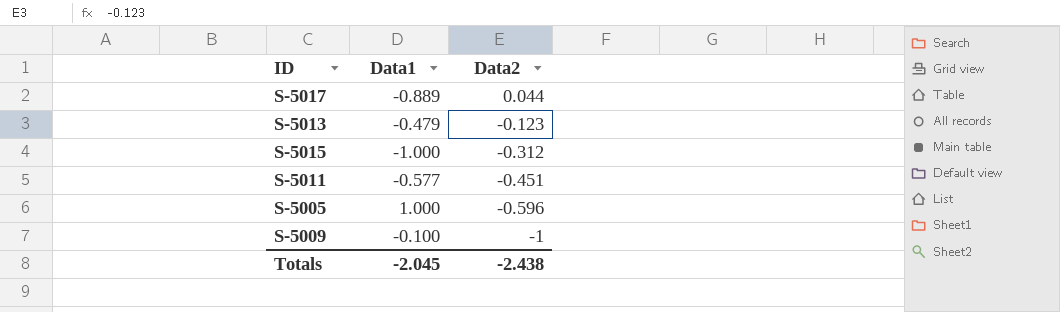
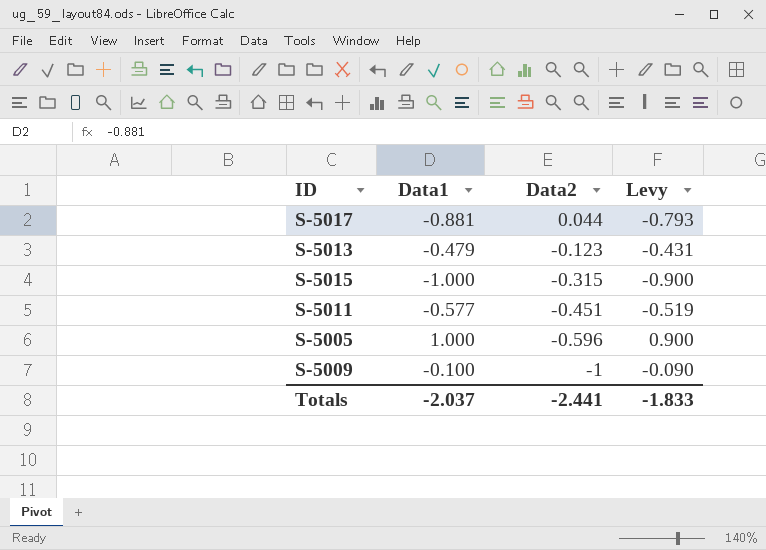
column Levy | formula: none -> [Data1] * 0.9
S-5017 | Data1: -0.889 -> -0.881
S-5015 | Data2: -0.312 -> -0.315
Totals | Data1: -2.045 -> -2.037
Totals | Data2: -2.438 -> -2.441

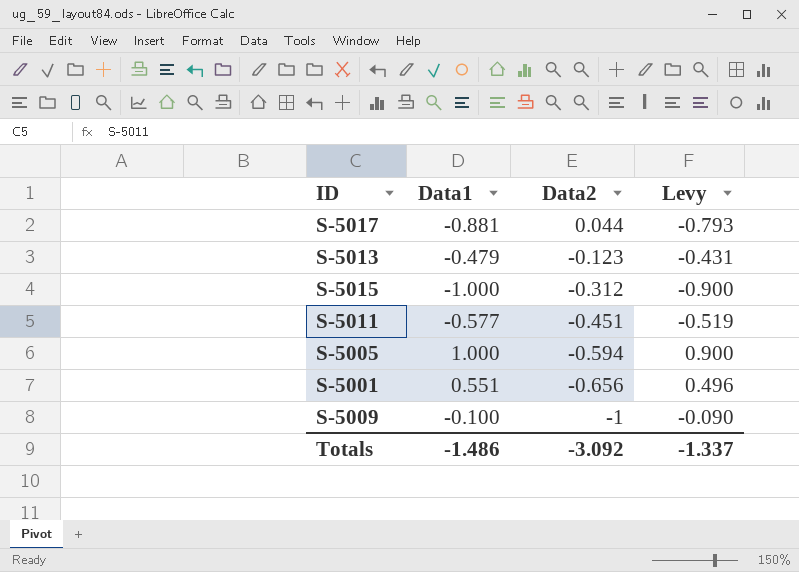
S-5015 | Data2: -0.315 -> -0.312
S-5005 | Data2: -0.596 -> -0.594
row S-5001: none -> 0.551 | -0.656 | 0.496
Totals | Data1: -2.037 -> -1.486
Totals | Data2: -2.441 -> -3.092
Totals | Levy: -1.833 -> -1.337

